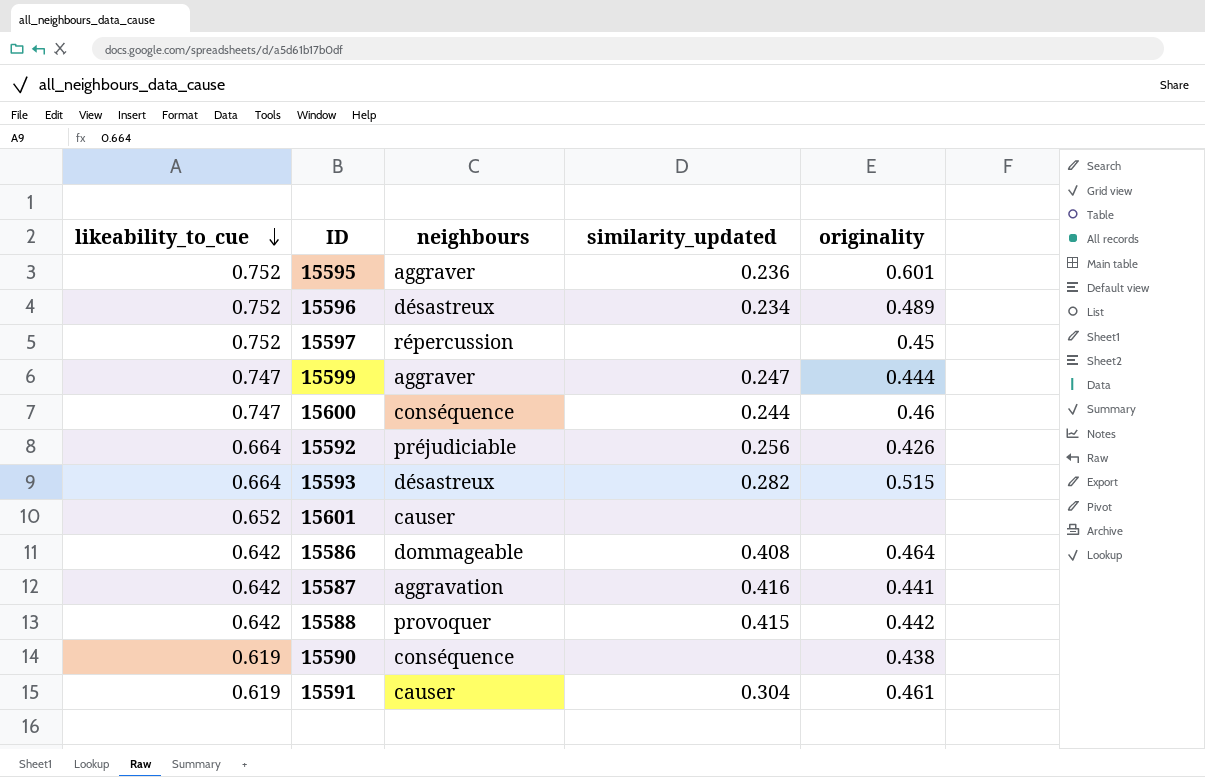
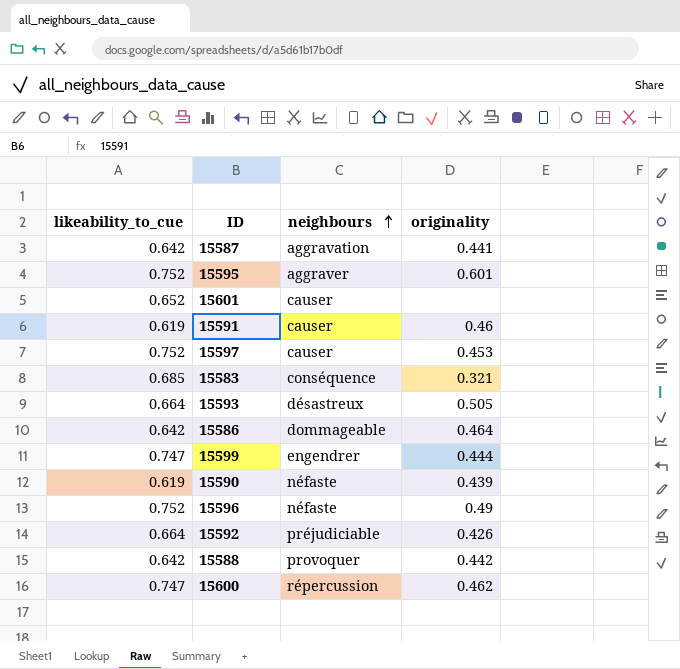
row order: likeability_to_cue descending -> neighbours ascending
column similarity_updated | position: 4 -> none
15591 | originality: 0.461 -> 0.46
15597 | neighbours: répercussion -> causer
15597 | originality: 0.45 -> 0.453
row 15583: none -> 0.685 | conséquence | 0.321
15593 | originality: 0.515 -> 0.505
15599 | neighbours: aggraver -> engendrer
15590 | neighbours: conséquence -> néfaste
15590 | originality: 0.438 -> 0.439
15596 | neighbours: désastreux -> néfaste
15596 | originality: 0.489 -> 0.49
15600 | neighbours: conséquence -> répercussion
15600 | originality: 0.46 -> 0.462

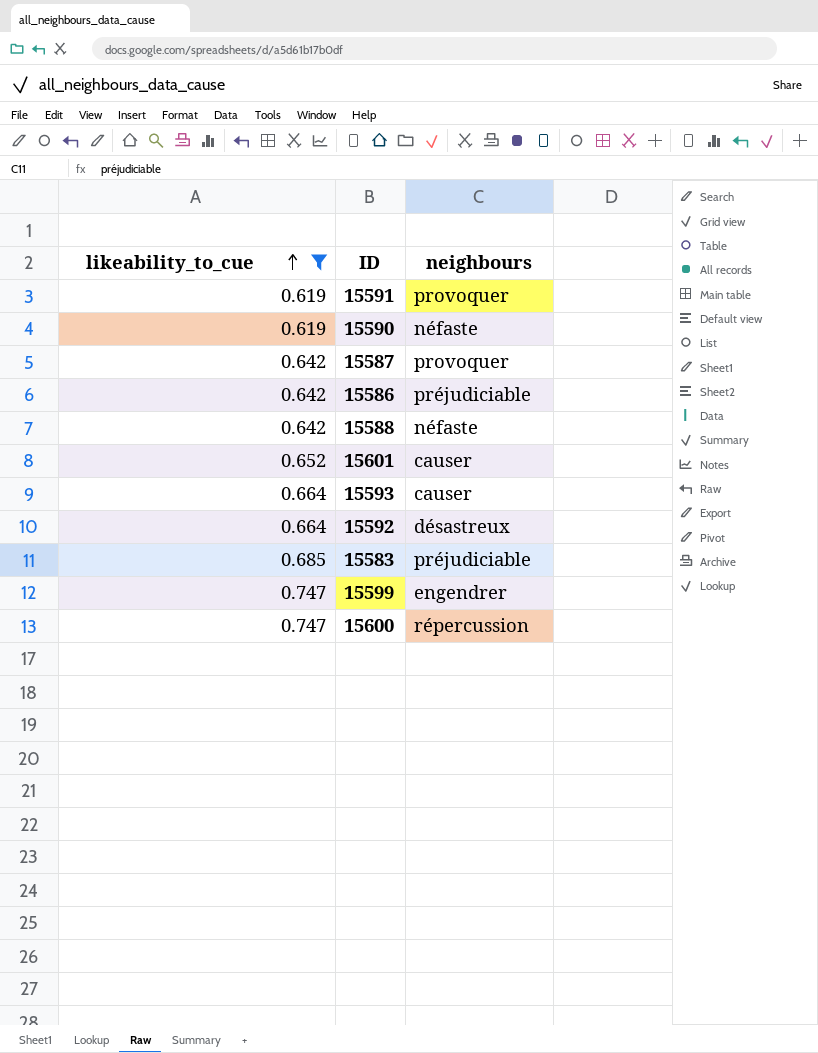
filter: none -> likeability_to_cue != 0.752
row order: neighbours ascending -> likeability_to_cue ascending
column originality | position: 4 -> none
15591 | neighbours: causer -> provoquer
15587 | neighbours: aggravation -> provoquer
15586 | neighbours: dommageable -> préjudiciable
15588 | neighbours: provoquer -> néfaste
15593 | neighbours: désastreux -> causer
15592 | neighbours: préjudiciable -> désastreux
15583 | neighbours: conséquence -> préjudiciable

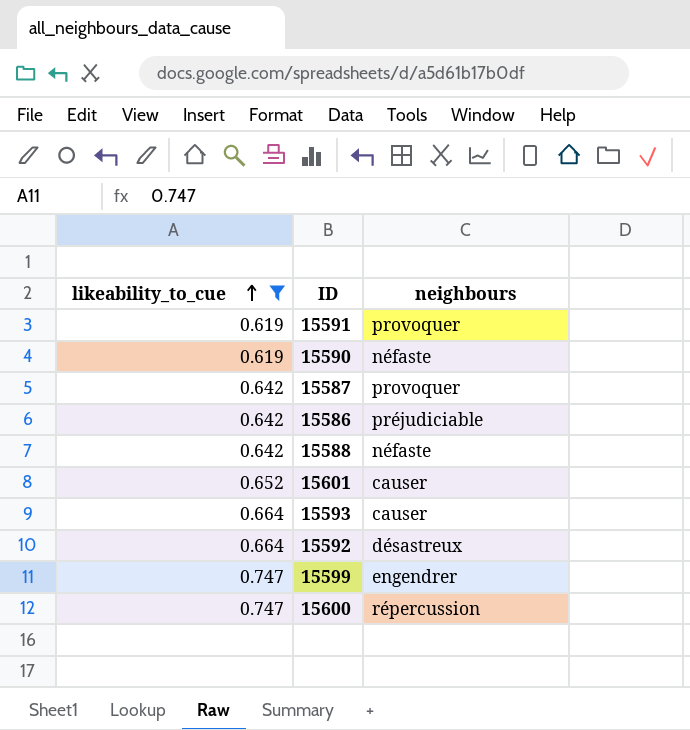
row 15583: 0.685 | préjudiciable -> none

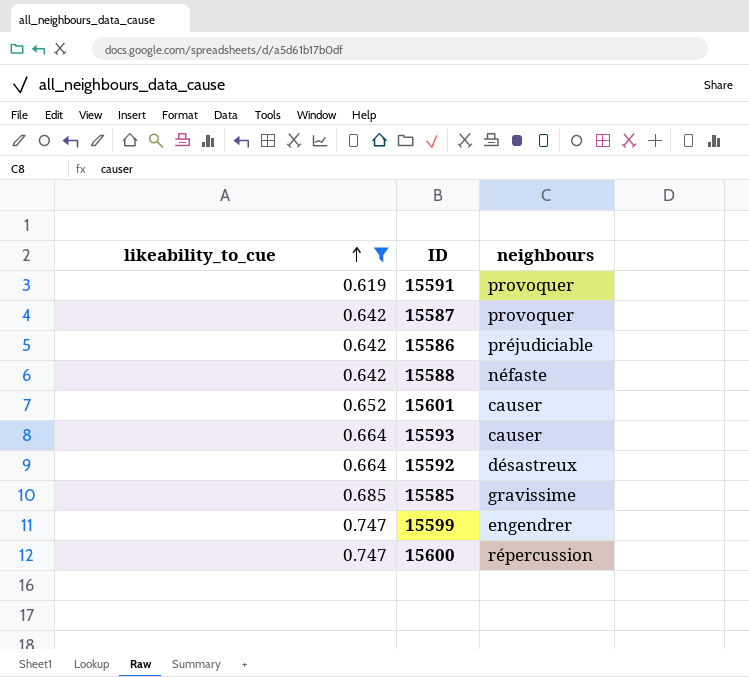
row 15590: 0.619 | néfaste -> none
row 15585: none -> 0.685 | gravissime

